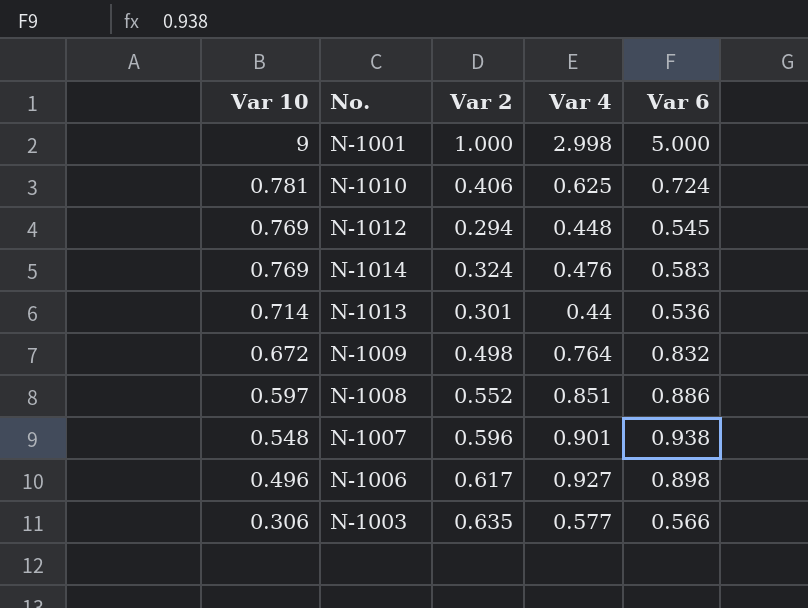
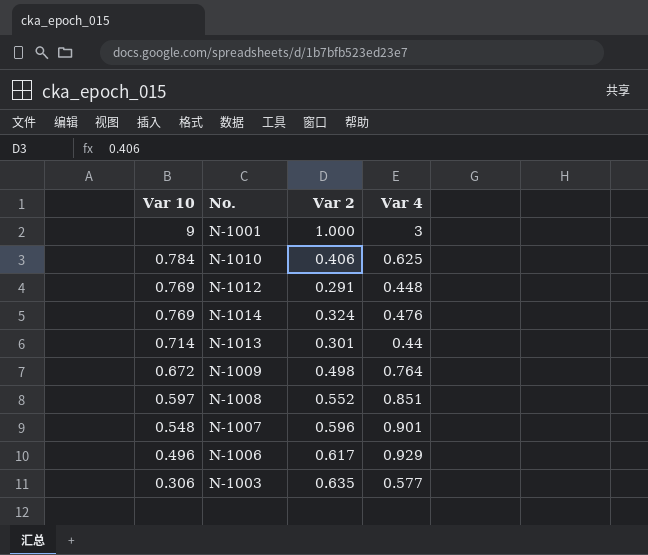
column Var 6 | position: 5 -> none
N-1001 | Var 4: 2.998 -> 3
N-1010 | Var 10: 0.781 -> 0.784
N-1012 | Var 2: 0.294 -> 0.291
N-1006 | Var 4: 0.927 -> 0.929

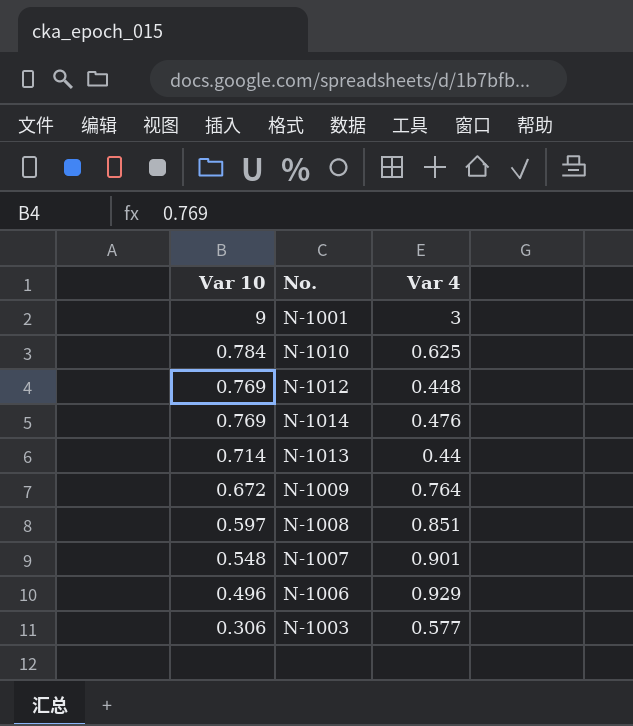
column Var 2 | position: 3 -> none

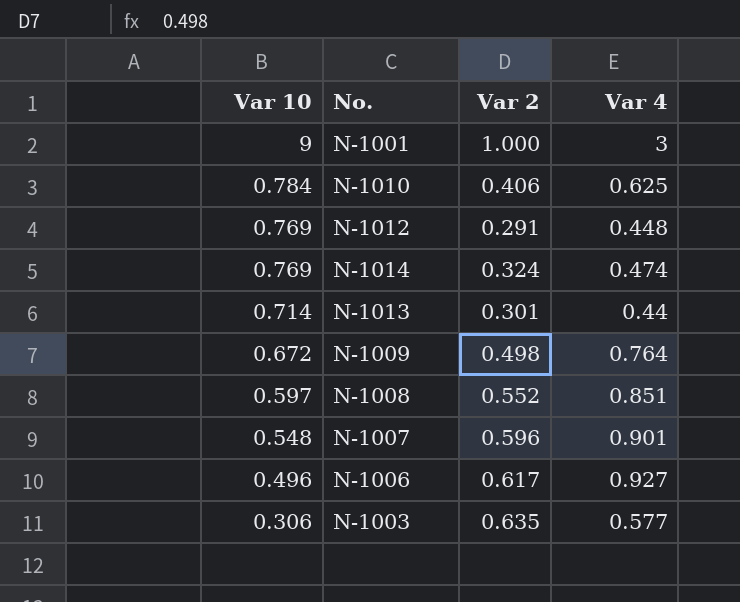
column Var 2 | position: none -> 3
N-1014 | Var 4: 0.476 -> 0.474
N-1006 | Var 4: 0.929 -> 0.927

